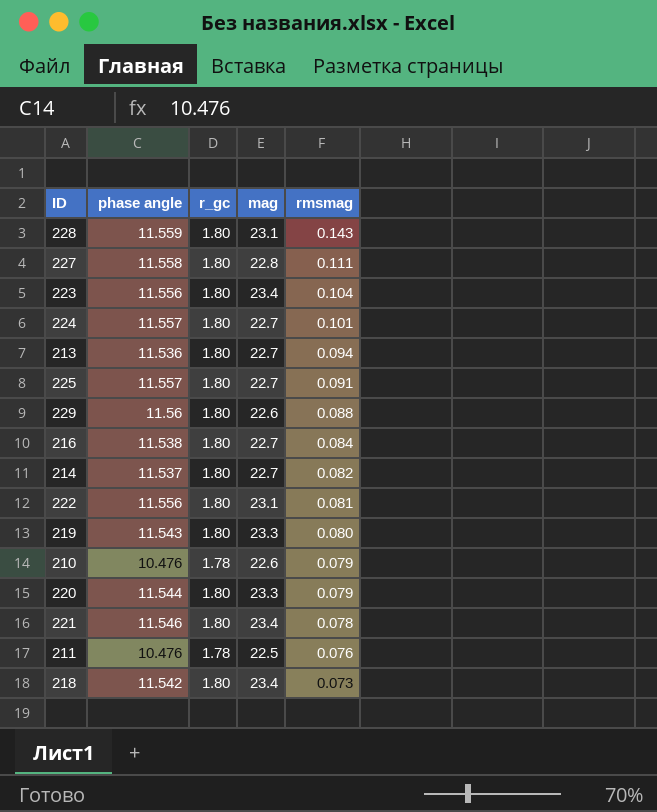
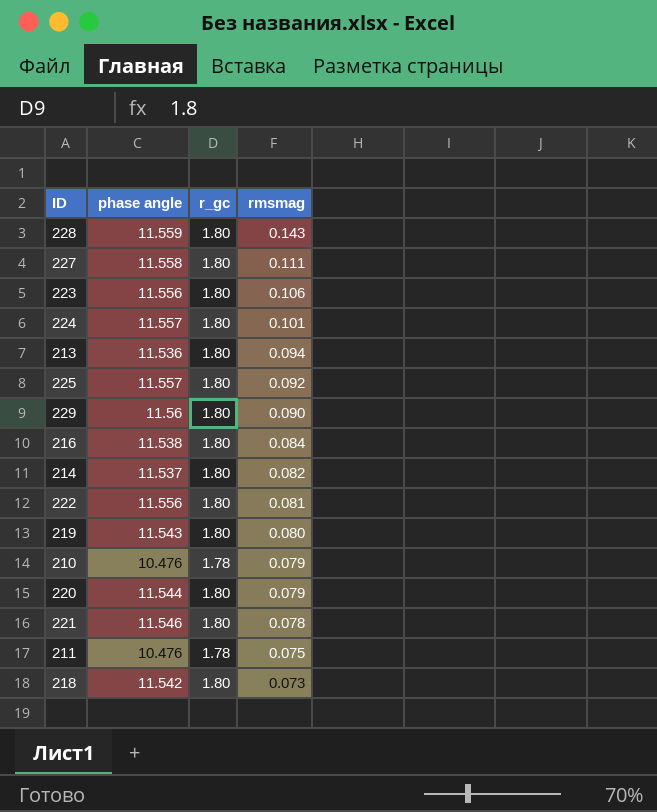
column mag | position: 4 -> none
223 | rmsmag: 0.104 -> 0.106
225 | rmsmag: 0.091 -> 0.092
229 | rmsmag: 0.088 -> 0.090
211 | rmsmag: 0.076 -> 0.075

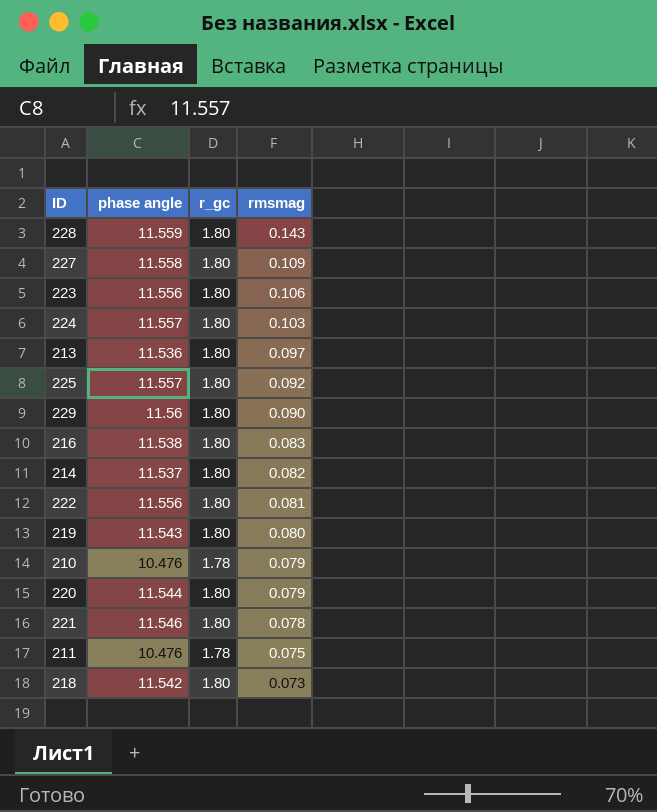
227 | rmsmag: 0.111 -> 0.109
224 | rmsmag: 0.101 -> 0.103
213 | rmsmag: 0.094 -> 0.097
216 | rmsmag: 0.084 -> 0.083

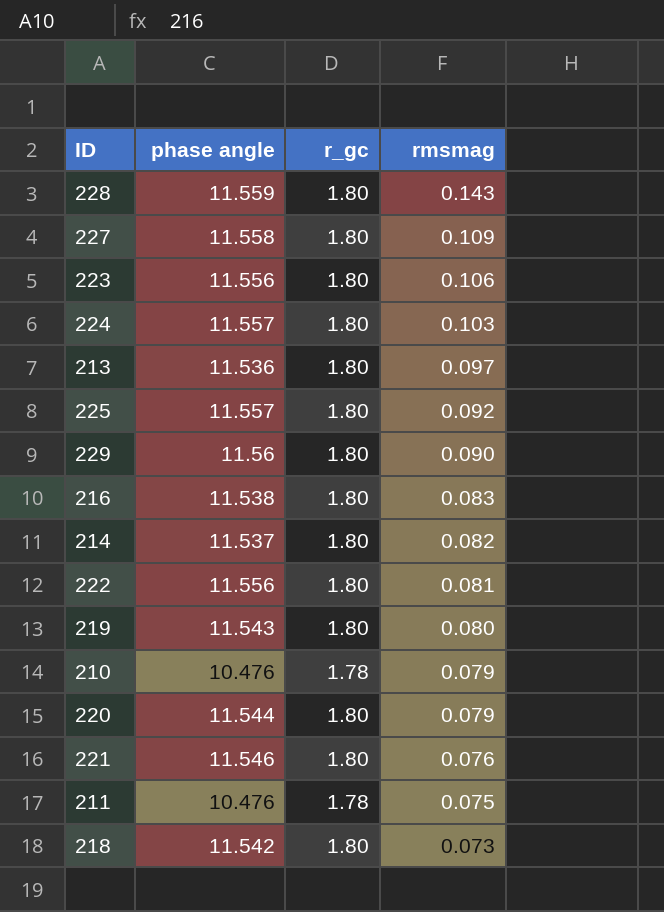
221 | rmsmag: 0.078 -> 0.076

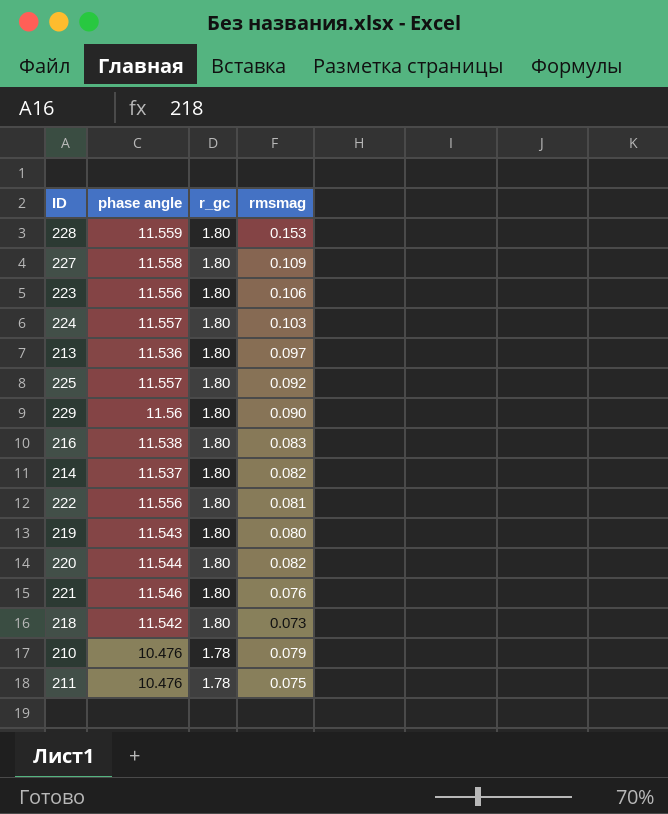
row order: rmsmag descending -> r_gc descending
228 | rmsmag: 0.143 -> 0.153
220 | rmsmag: 0.079 -> 0.082

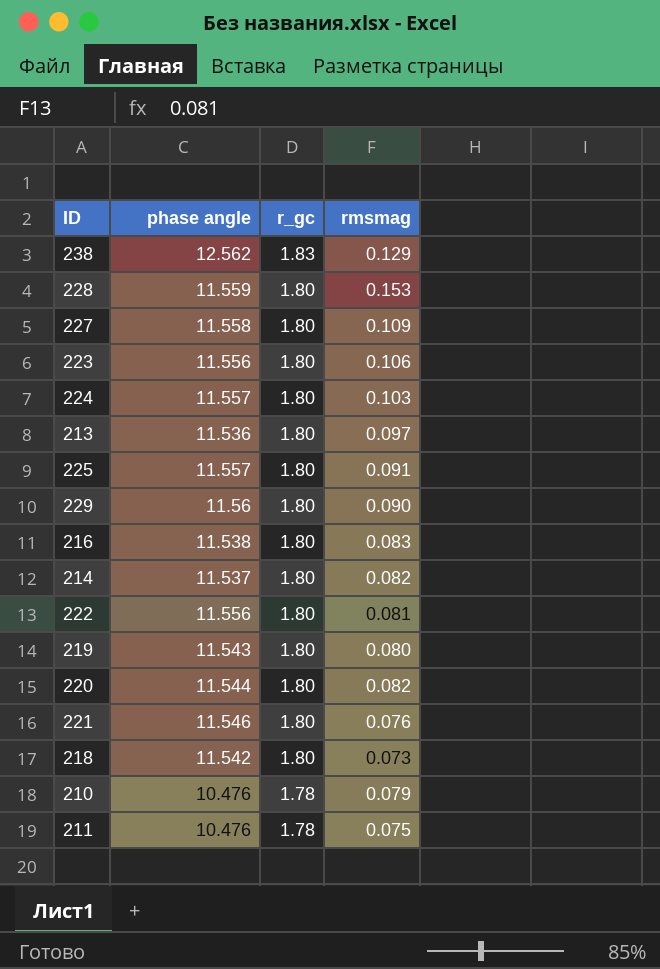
row 238: none -> 12.562 | 1.83 | 0.129
225 | rmsmag: 0.092 -> 0.091

